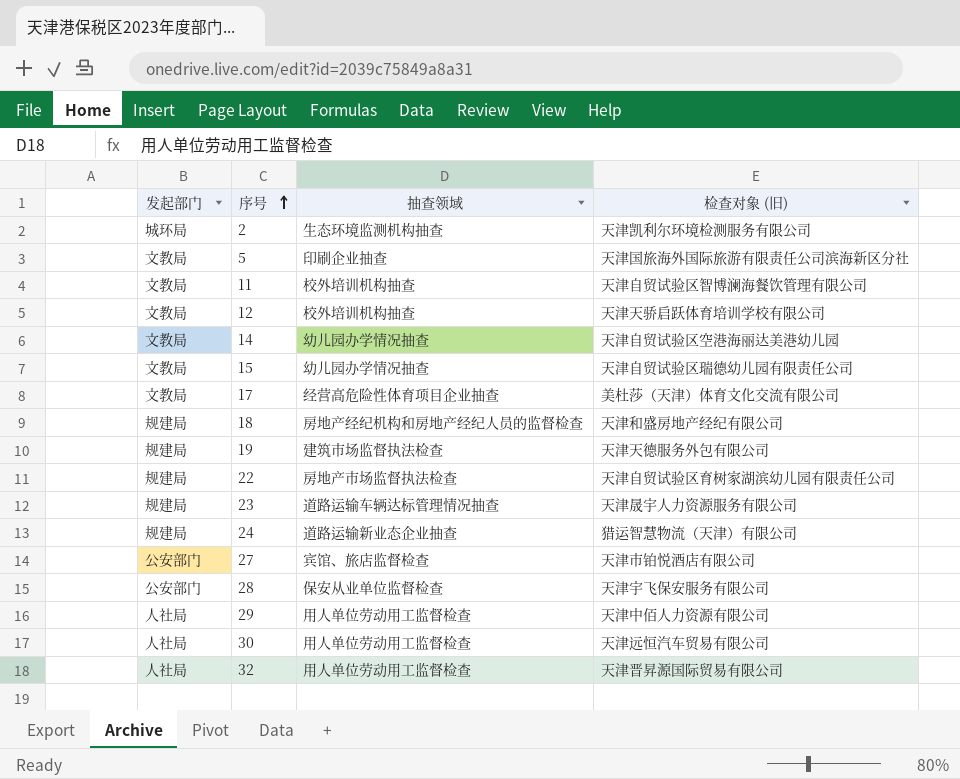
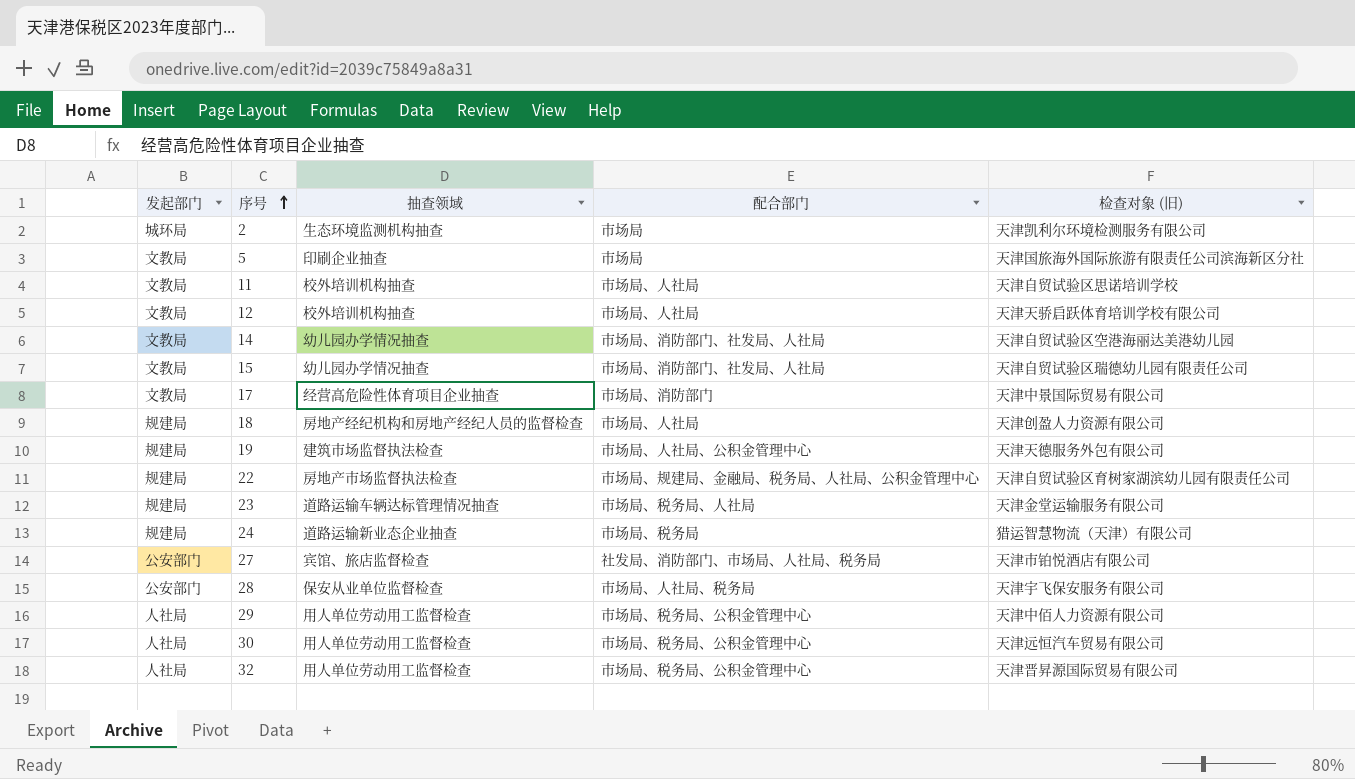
column 配合部门 | position: none -> 4
11 | 检查对象 (旧): 天津自贸试验区智博澜海餐饮管理有限公司 -> 天津自贸试验区思诺培训学校
17 | 检查对象 (旧): 美杜莎（天津）体育文化交流有限公司 -> 天津中景国际贸易有限公司
18 | 检查对象 (旧): 天津和盛房地产经纪有限公司 -> 天津创盈人力资源有限公司
23 | 检查对象 (旧): 天津晟宇人力资源服务有限公司 -> 天津金堂运输服务有限公司

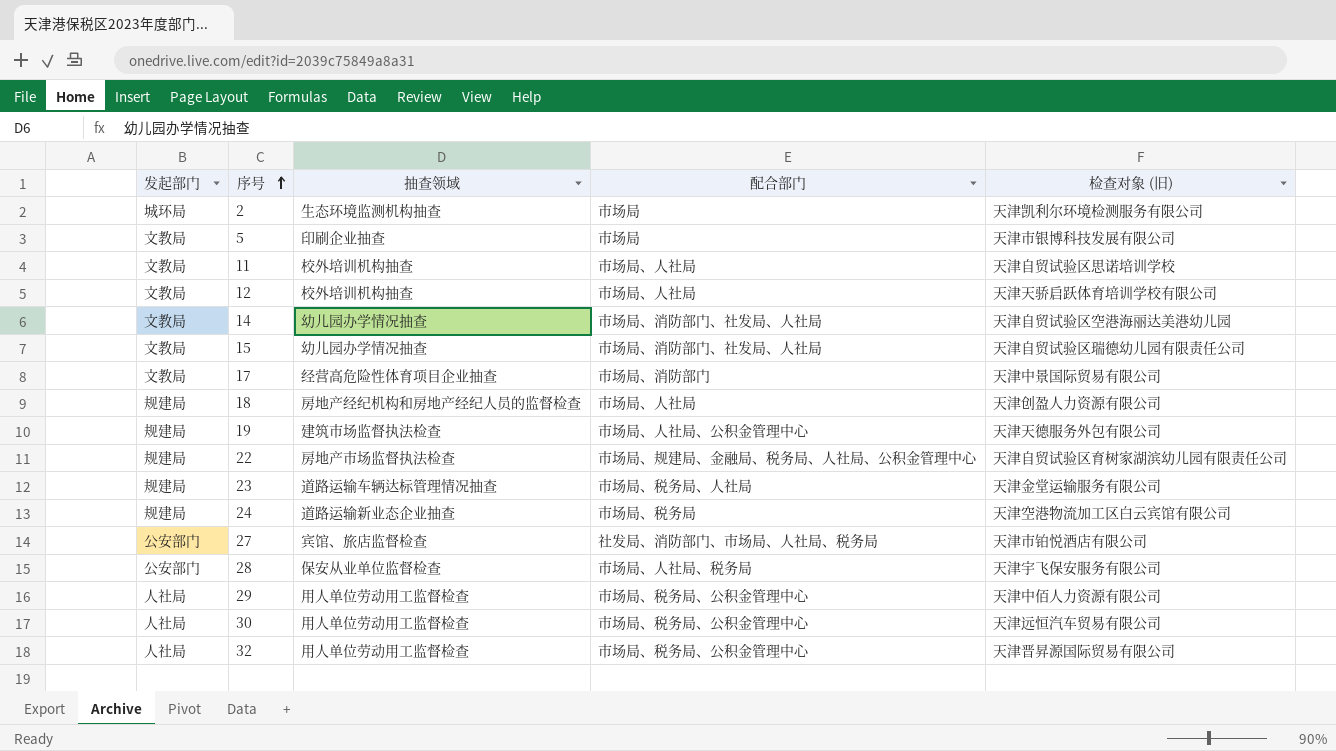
5 | 检查对象 (旧): 天津国旅海外国际旅游有限责任公司滨海新区分社 -> 天津市银博科技发展有限公司
24 | 检查对象 (旧): 猎运智慧物流（天津）有限公司 -> 天津空港物流加工区白云宾馆有限公司

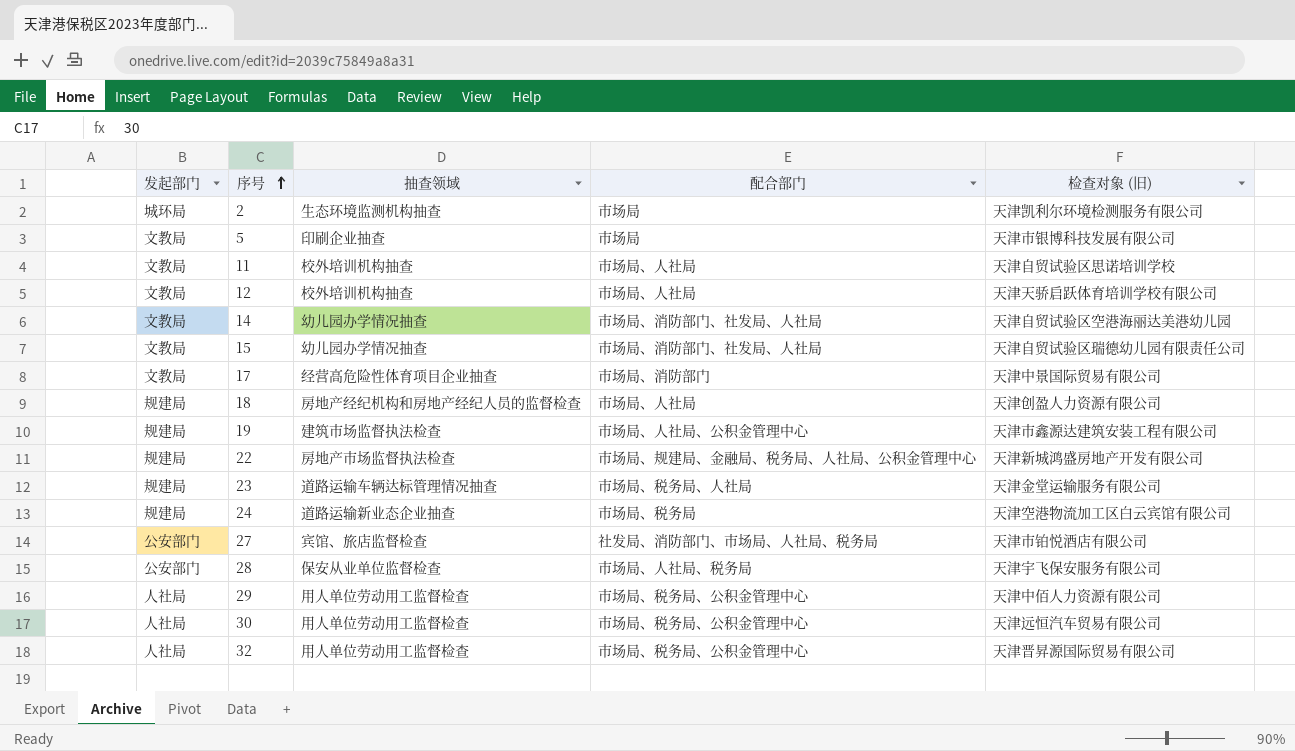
19 | 检查对象 (旧): 天津天德服务外包有限公司 -> 天津市鑫源达建筑安装工程有限公司
22 | 检查对象 (旧): 天津自贸试验区育树家湖滨幼儿园有限责任公司 -> 天津新城鸿盛房地产开发有限公司

